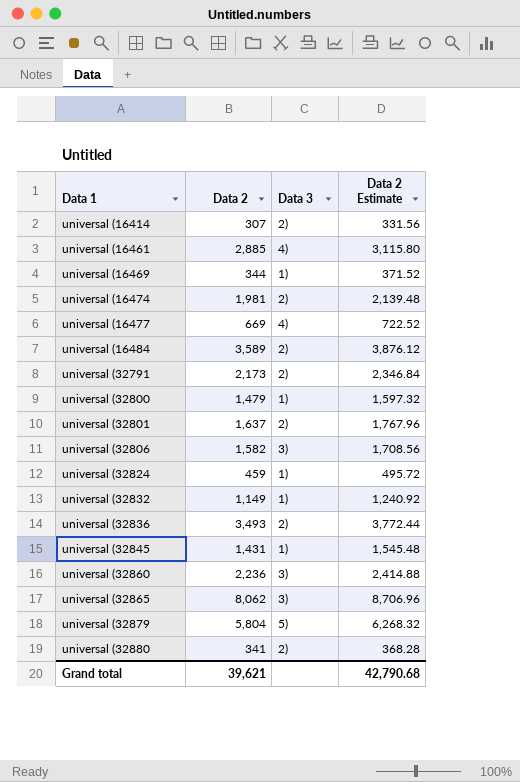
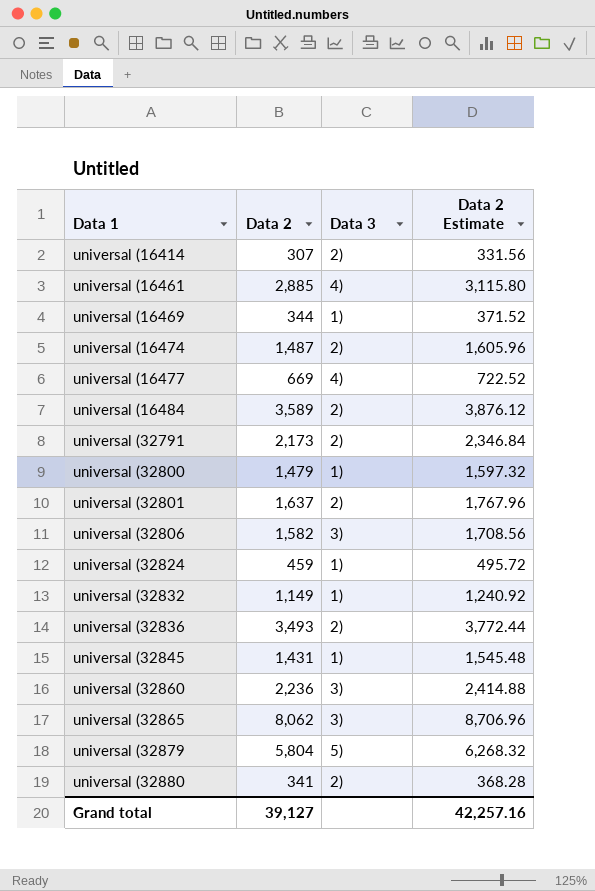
universal (16474 | Data 2: 1,981 -> 1,487
universal (16474 | Data 2 Estimate: 2,139.48 -> 1,605.96
Grand total | Data 2: 39,621 -> 39,127
Grand total | Data 2 Estimate: 42,790.68 -> 42,257.16

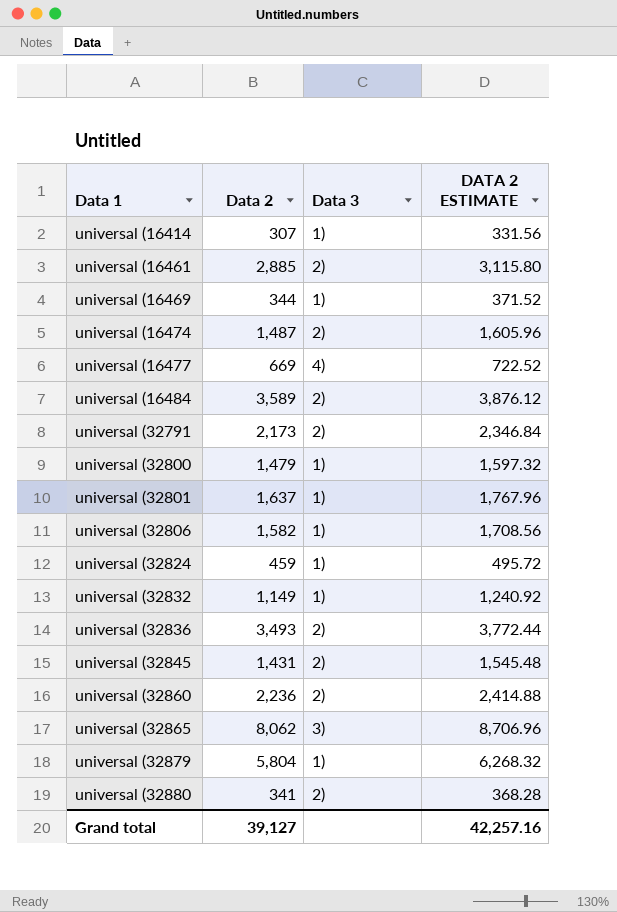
column name: Data 2 Estimate -> DATA 2 ESTIMATE
universal (16414 | Data 3: 2) -> 1)
universal (16461 | Data 3: 4) -> 2)
universal (32801 | Data 3: 2) -> 1)
universal (32806 | Data 3: 3) -> 1)
universal (32845 | Data 3: 1) -> 2)
universal (32860 | Data 3: 3) -> 2)
universal (32879 | Data 3: 5) -> 1)

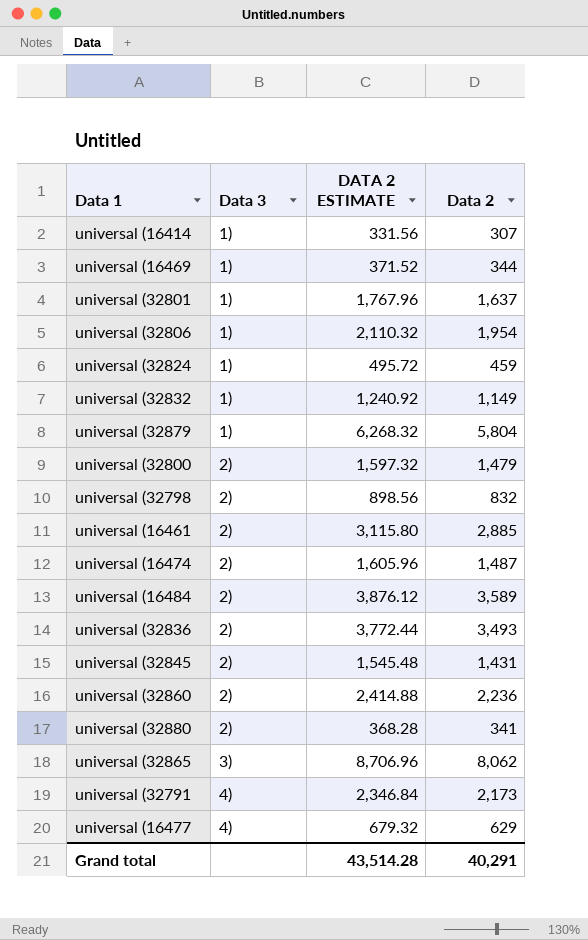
row order: Data 1 ascending -> Data 3 ascending
column Data 2 | position: 2 -> 4
universal (32806 | DATA 2 ESTIMATE: 1,708.56 -> 2,110.32
universal (32806 | Data 2: 1,582 -> 1,954
universal (32800 | Data 3: 1) -> 2)
row universal (32798: none -> 2) | 898.56 | 832
universal (32791 | Data 3: 2) -> 4)
universal (16477 | DATA 2 ESTIMATE: 722.52 -> 679.32
universal (16477 | Data 2: 669 -> 629
Grand total | DATA 2 ESTIMATE: 42,257.16 -> 43,514.28
Grand total | Data 2: 39,127 -> 40,291

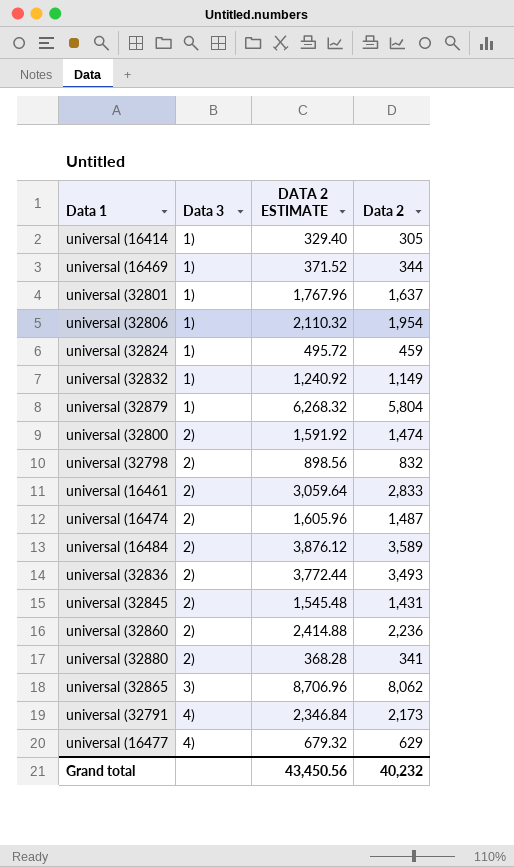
universal (16414 | DATA 2 ESTIMATE: 331.56 -> 329.40
universal (16414 | Data 2: 307 -> 305
universal (32800 | DATA 2 ESTIMATE: 1,597.32 -> 1,591.92
universal (32800 | Data 2: 1,479 -> 1,474
universal (16461 | DATA 2 ESTIMATE: 3,115.80 -> 3,059.64
universal (16461 | Data 2: 2,885 -> 2,833
Grand total | DATA 2 ESTIMATE: 43,514.28 -> 43,450.56
Grand total | Data 2: 40,291 -> 40,232

